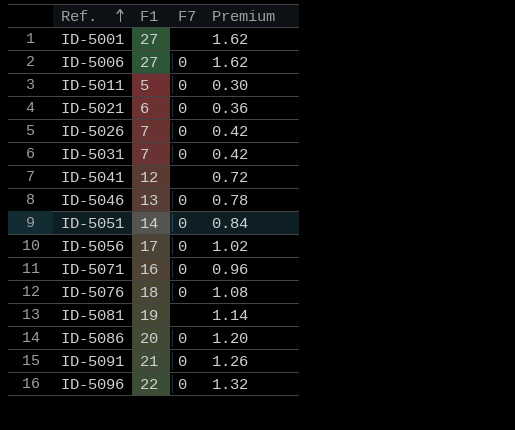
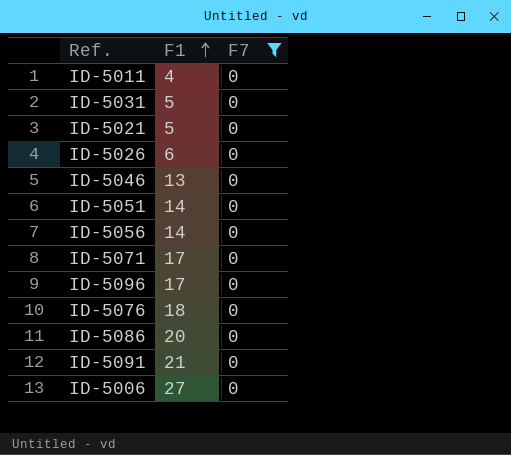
filter: none -> F7 = 0
row order: Ref. ascending -> F1 ascending
column Premium | formula: [F1] * 0.06 -> none
ID-5011 | F1: 5 -> 4
ID-5031 | F1: 7 -> 5
ID-5021 | F1: 6 -> 5
ID-5026 | F1: 7 -> 6
ID-5056 | F1: 17 -> 14
ID-5071 | F1: 16 -> 17
ID-5096 | F1: 22 -> 17

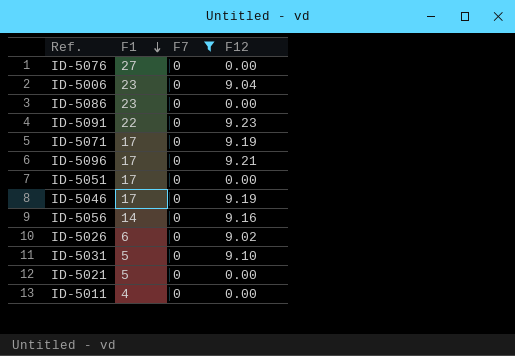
row order: F1 ascending -> F1 descending
column F12 | position: none -> 4
ID-5076 | F1: 18 -> 27
ID-5006 | F1: 27 -> 23
ID-5086 | F1: 20 -> 23
ID-5091 | F1: 21 -> 22
ID-5051 | F1: 14 -> 17
ID-5046 | F1: 13 -> 17

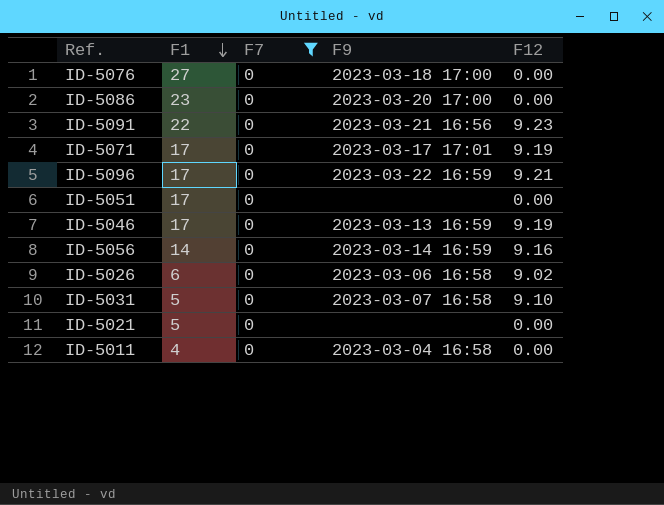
column F9 | position: none -> 4
row ID-5006: 23 | 0 | 9.04 -> none

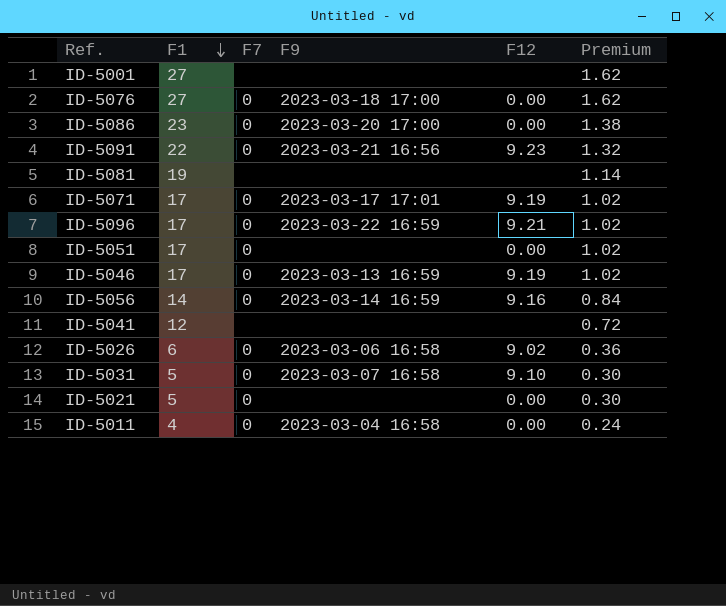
filter: F7 = 0 -> none
column Premium | formula: none -> [F1] * 0.06

